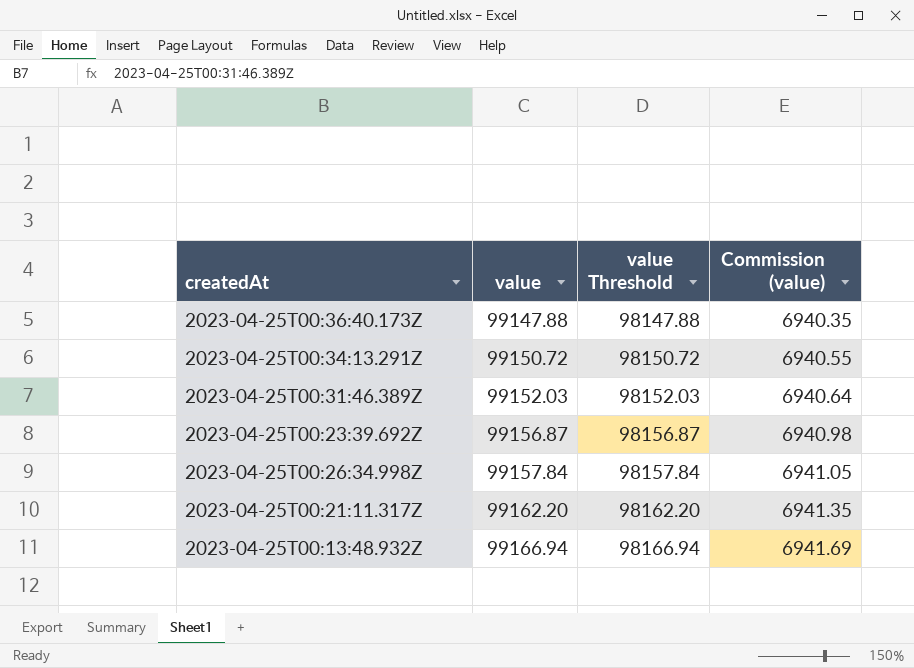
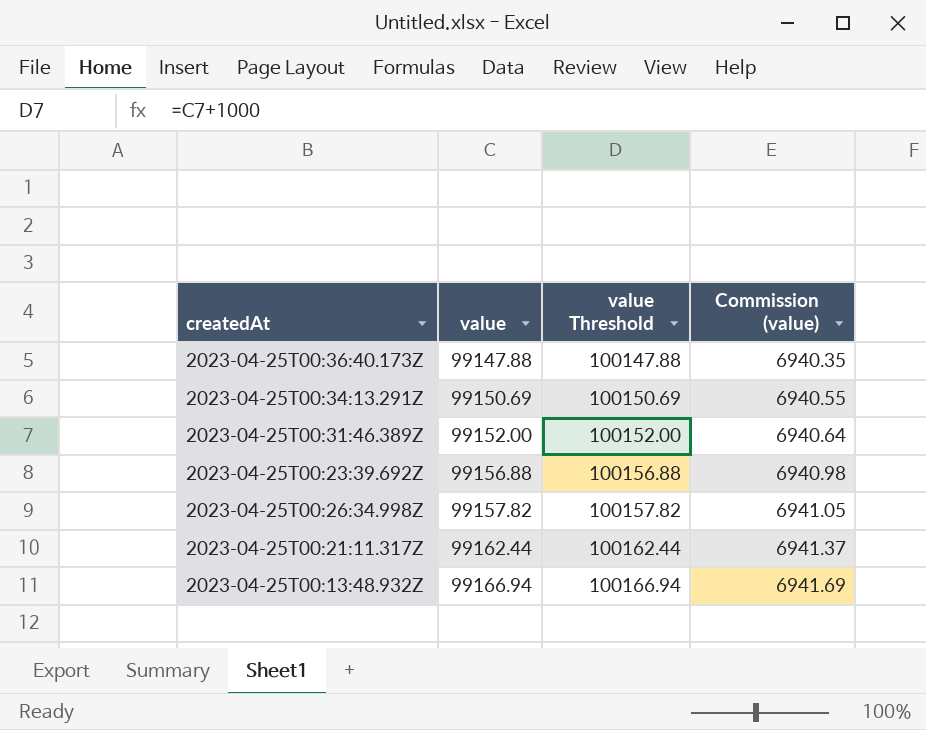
column value Threshold | formula: [value] - 1000 -> [value] + 1000
2023-04-25T00:34:13.291Z | value: 99150.72 -> 99150.69
2023-04-25T00:31:46.389Z | value: 99152.03 -> 99152.00
2023-04-25T00:23:39.692Z | value: 99156.87 -> 99156.88
2023-04-25T00:26:34.998Z | value: 99157.84 -> 99157.82
2023-04-25T00:21:11.317Z | value: 99162.20 -> 99162.44
2023-04-25T00:21:11.317Z | Commission (value): 6941.35 -> 6941.37

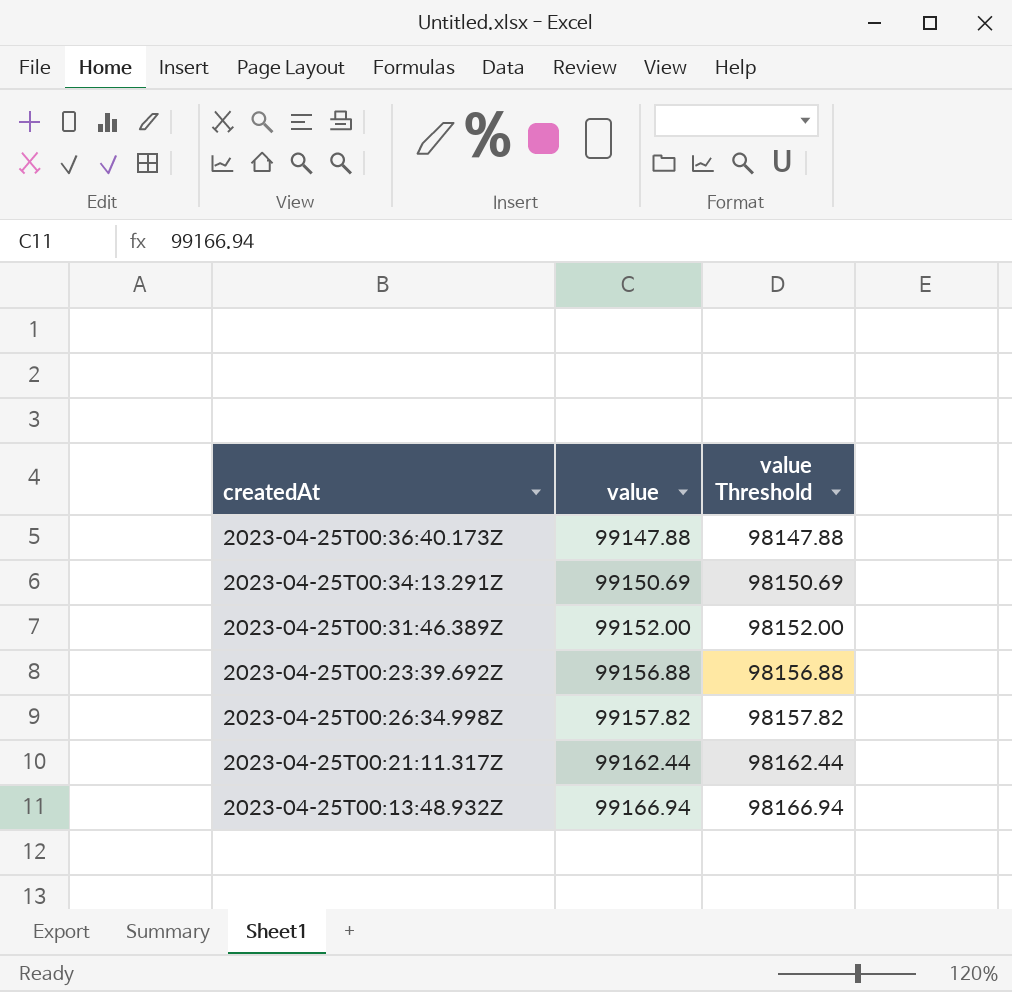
column Commission (value) | formula: [value] * 0.07 -> none
column value Threshold | formula: [value] + 1000 -> [value] - 1000

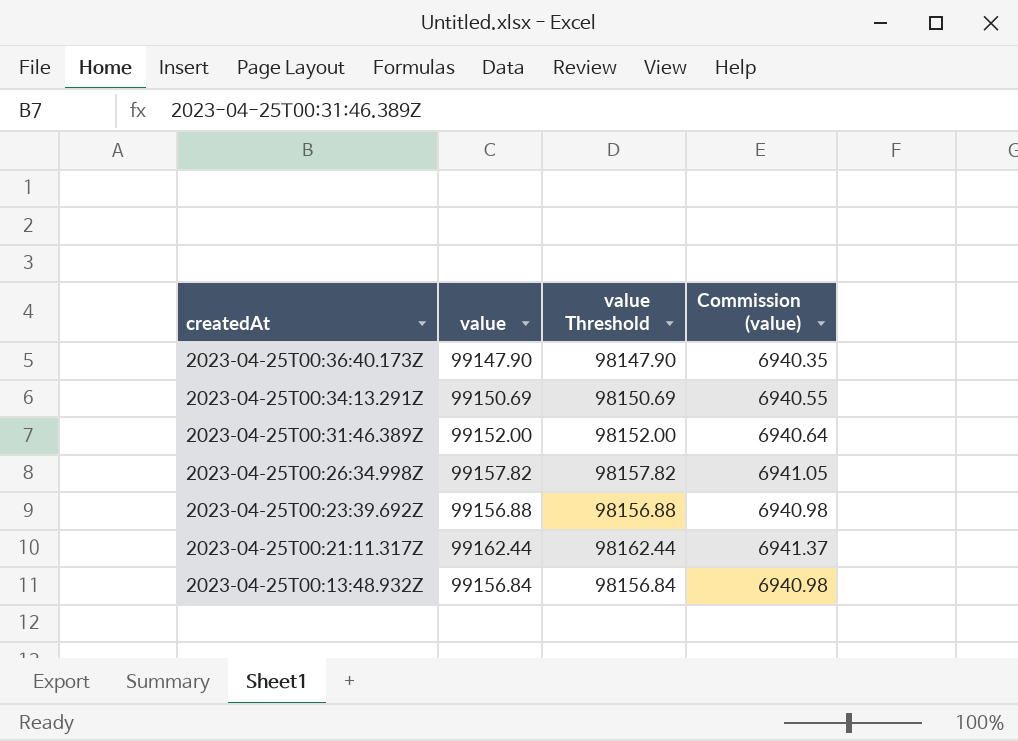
row order: value ascending -> createdAt descending
column Commission (value) | formula: none -> [value] * 0.07
2023-04-25T00:36:40.173Z | value: 99147.88 -> 99147.90
2023-04-25T00:36:40.173Z | value Threshold: 98147.88 -> 98147.90
2023-04-25T00:13:48.932Z | value: 99166.94 -> 99156.84
2023-04-25T00:13:48.932Z | value Threshold: 98166.94 -> 98156.84

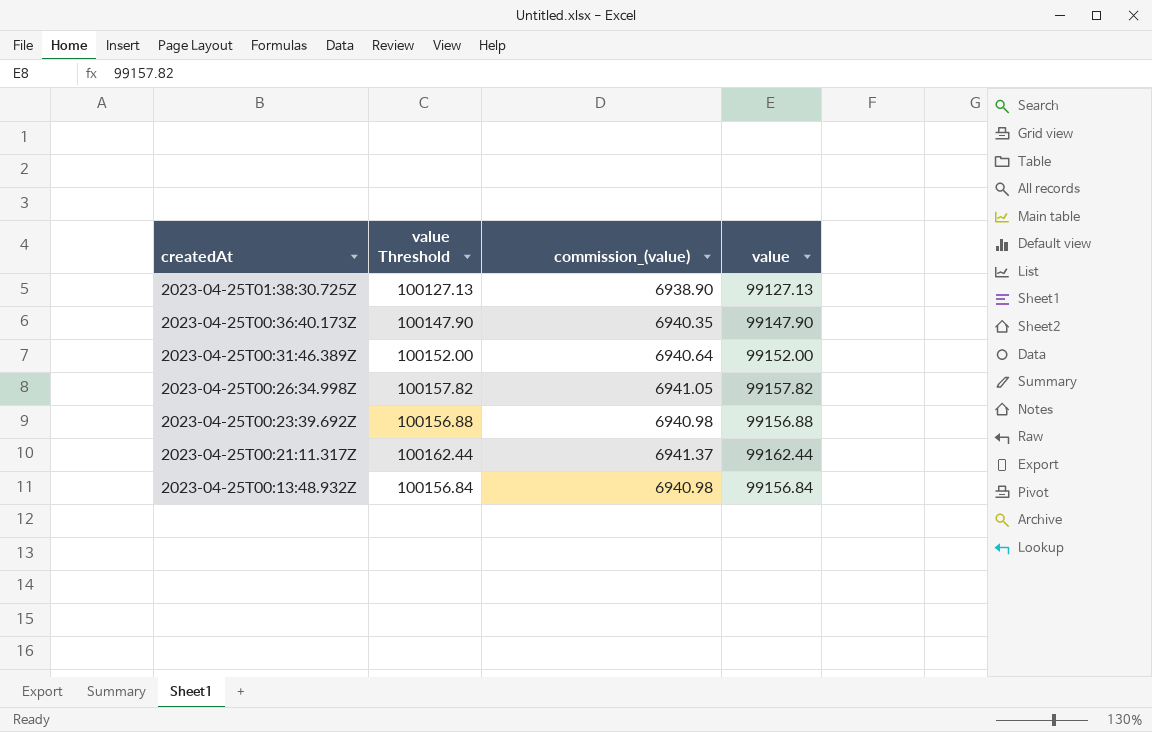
column value Threshold | formula: [value] - 1000 -> [value] + 1000
column name: Commission (value) -> commission_(value)
column value | position: 2 -> 4
row 2023-04-25T00:34:13.291Z: 99150.69 | 98150.69 | 6940.55 -> none
row 2023-04-25T01:38:30.725Z: none -> 100127.13 | 6938.90 | 99127.13

